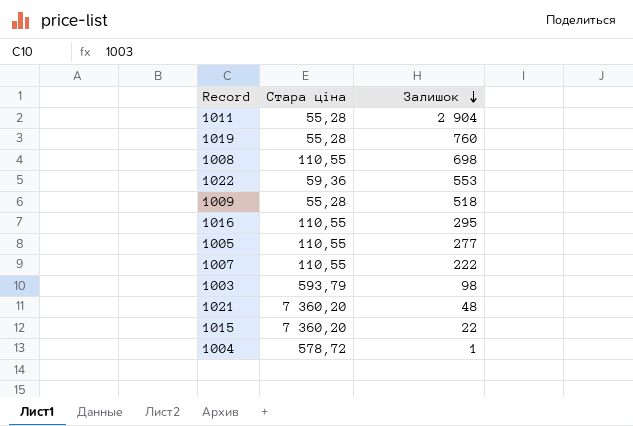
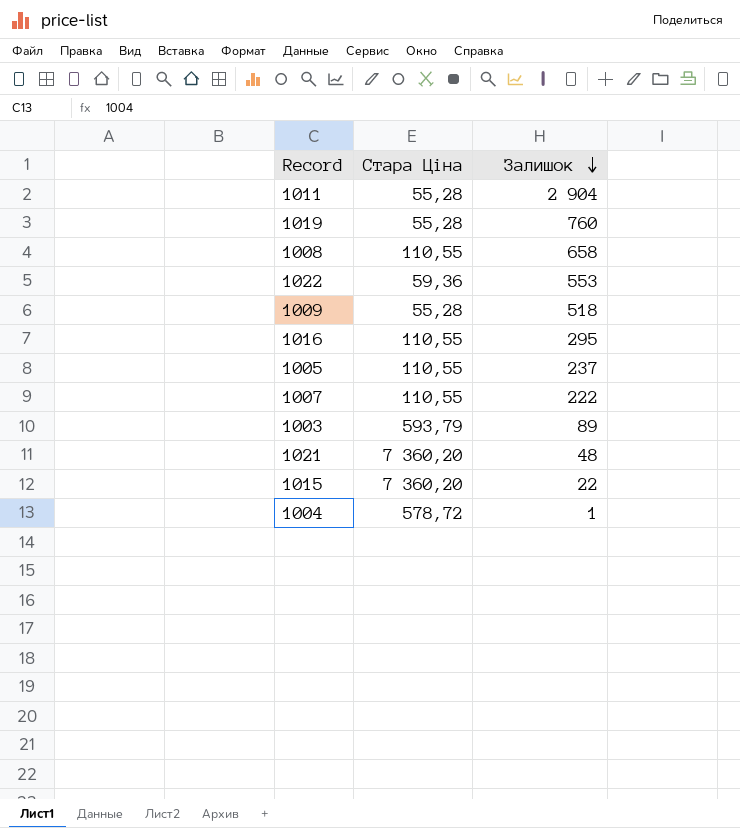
column name: Стара ціна -> Стара Ціна
1008 | Залишок: 698 -> 658
1005 | Залишок: 277 -> 237
1003 | Залишок: 98 -> 89

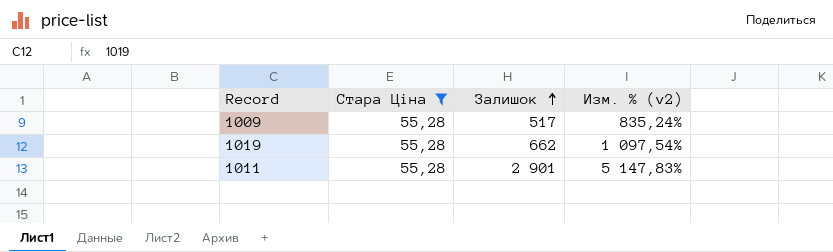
filter: none -> Стара Ціна = 55,28
row order: Залишок descending -> Залишок ascending
column Изм. % (v2) | formula: none -> ([Залишок] - [Стара Ціна]) / [Стара Ціна]
1009 | Залишок: 518 -> 517
1019 | Залишок: 760 -> 662
1011 | Залишок: 2 904 -> 2 901

